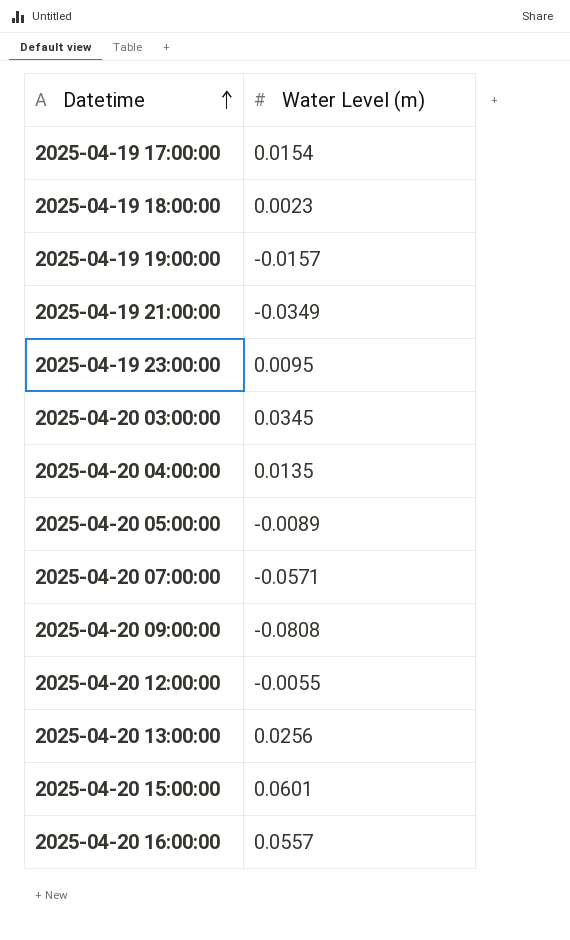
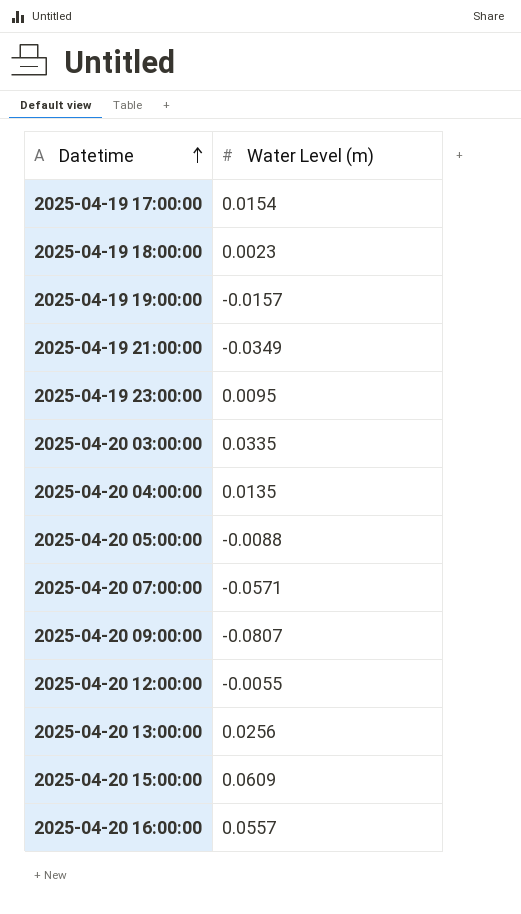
2025-04-20 03:00:00 | Water Level (m): 0.0345 -> 0.0335
2025-04-20 05:00:00 | Water Level (m): -0.0089 -> -0.0088
2025-04-20 09:00:00 | Water Level (m): -0.0808 -> -0.0807
2025-04-20 15:00:00 | Water Level (m): 0.0601 -> 0.0609

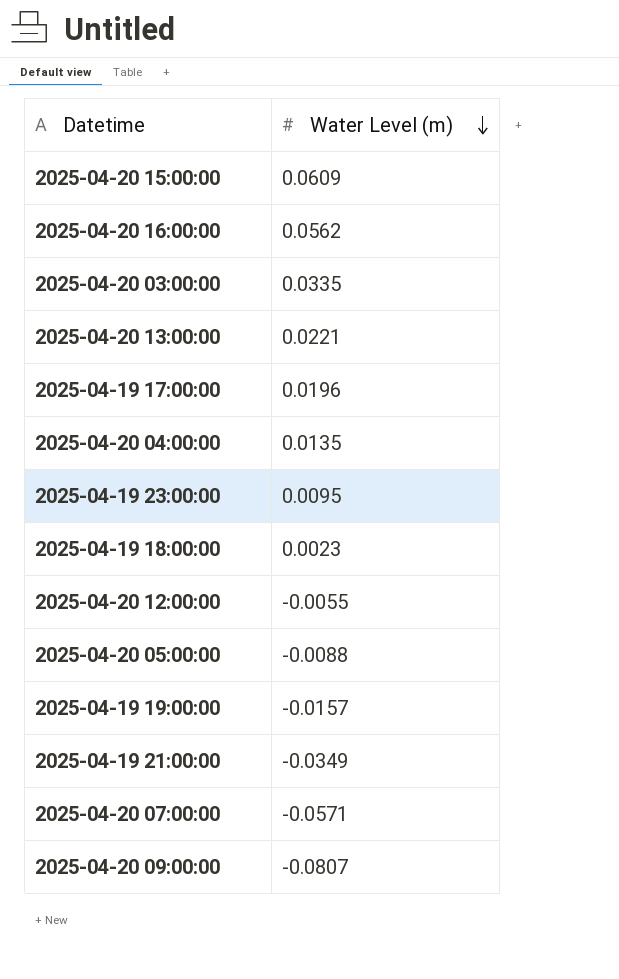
row order: Datetime ascending -> Water Level (m) descending
2025-04-20 16:00:00 | Water Level (m): 0.0557 -> 0.0562
2025-04-20 13:00:00 | Water Level (m): 0.0256 -> 0.0221
2025-04-19 17:00:00 | Water Level (m): 0.0154 -> 0.0196

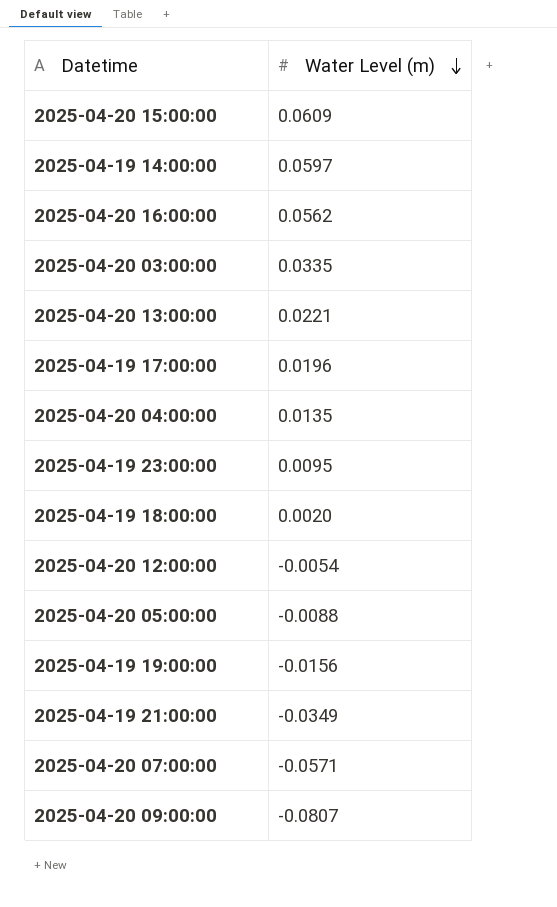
row 2025-04-19 14:00:00: none -> 0.0597
2025-04-19 18:00:00 | Water Level (m): 0.0023 -> 0.0020
2025-04-20 12:00:00 | Water Level (m): -0.0055 -> -0.0054
2025-04-19 19:00:00 | Water Level (m): -0.0157 -> -0.0156

